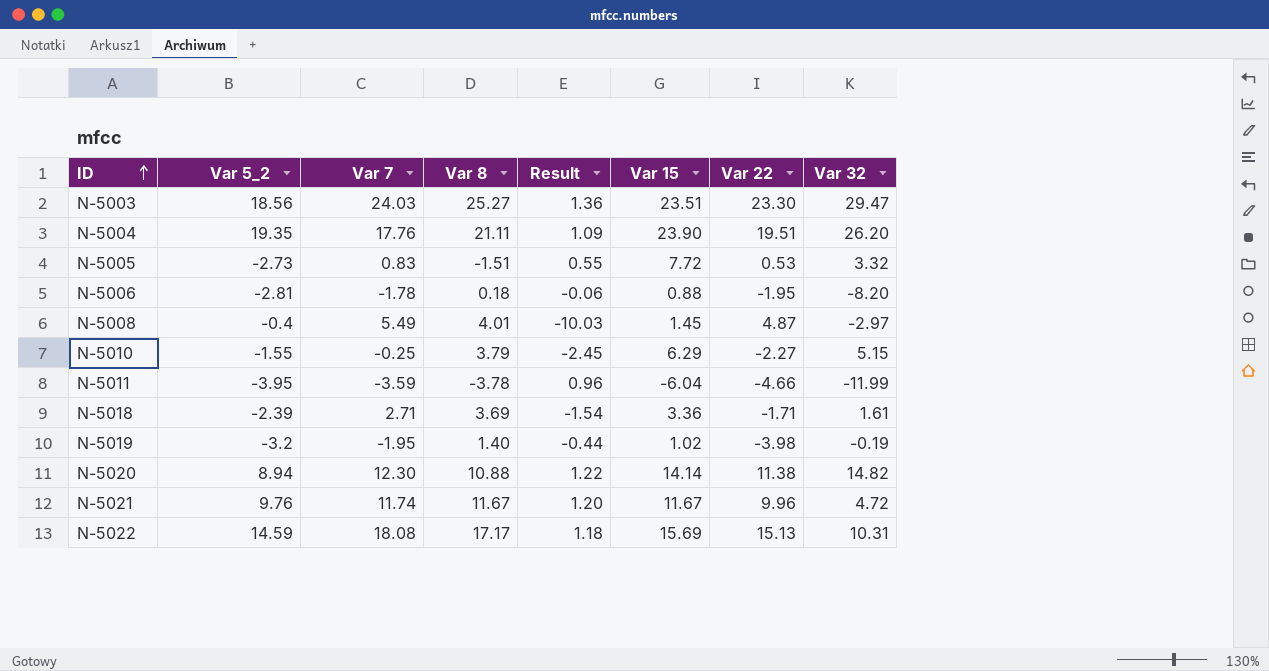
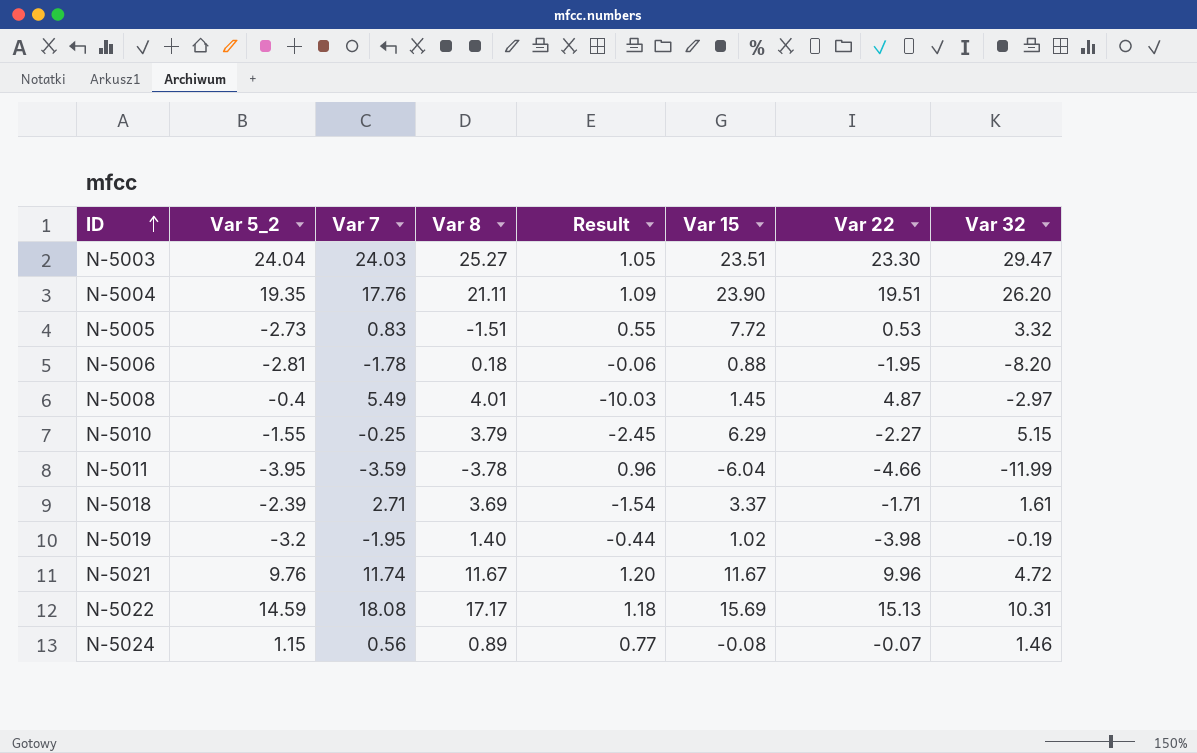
row N-5020: 8.94 | 12.30 | 10.88 | 1.22 | 14.14 | 11.38 | 14.82 -> none
N-5003 | Var 5_2: 18.56 -> 24.04
N-5003 | Result: 1.36 -> 1.05
N-5018 | Var 15: 3.36 -> 3.37
row N-5024: none -> 1.15 | 0.56 | 0.89 | 0.77 | -0.08 | -0.07 | 1.46

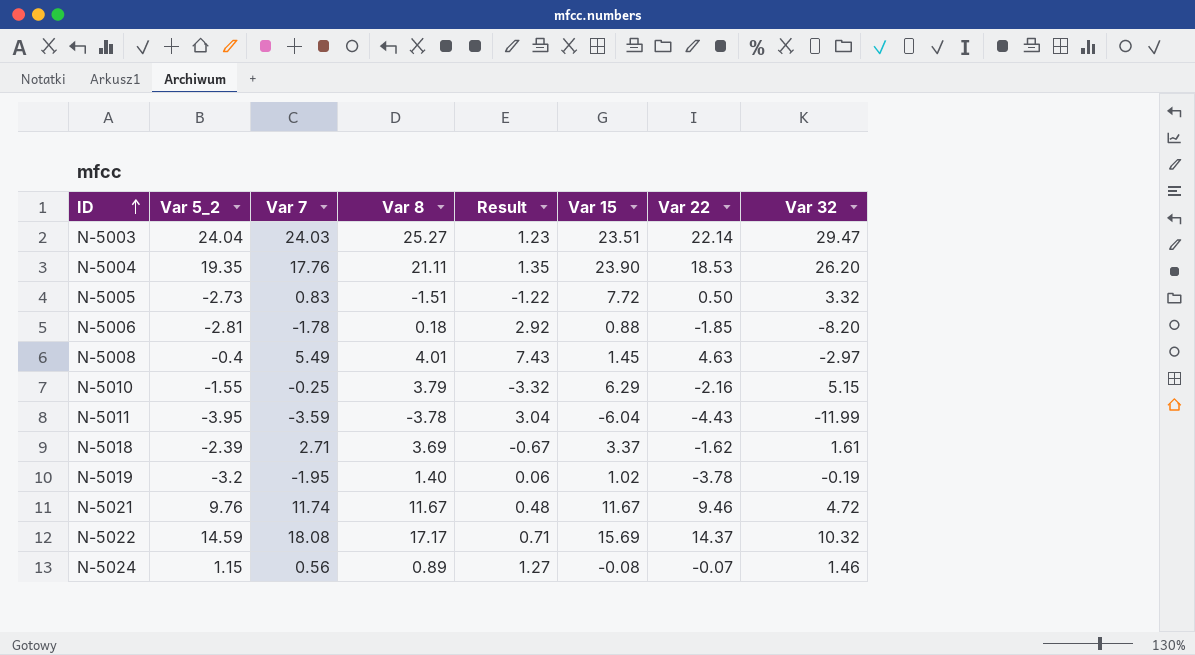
column Result | formula: [Var 8] / [Var 5_2] -> [Var 32] / [Var 5_2]
N-5003 | Var 22: 23.30 -> 22.14
N-5004 | Var 22: 19.51 -> 18.53
N-5005 | Var 22: 0.53 -> 0.50
N-5006 | Var 22: -1.95 -> -1.85
N-5008 | Var 22: 4.87 -> 4.63
N-5010 | Var 22: -2.27 -> -2.16
N-5011 | Var 22: -4.66 -> -4.43
N-5018 | Var 22: -1.71 -> -1.62
N-5019 | Var 22: -3.98 -> -3.78
N-5021 | Var 22: 9.96 -> 9.46
N-5022 | Var 22: 15.13 -> 14.37
N-5022 | Var 32: 10.31 -> 10.32

